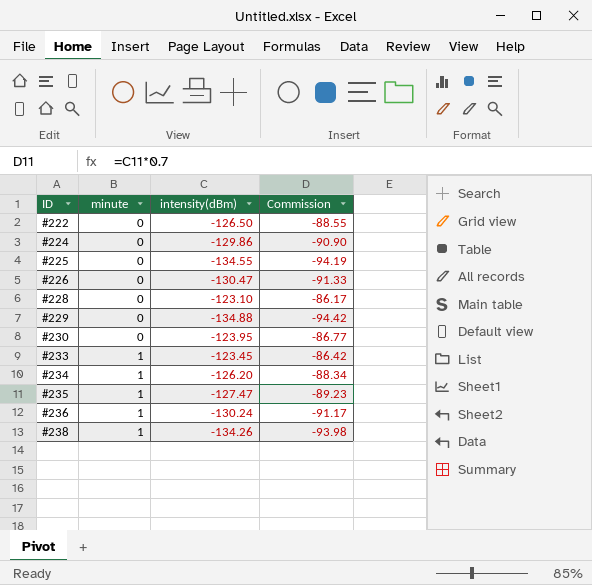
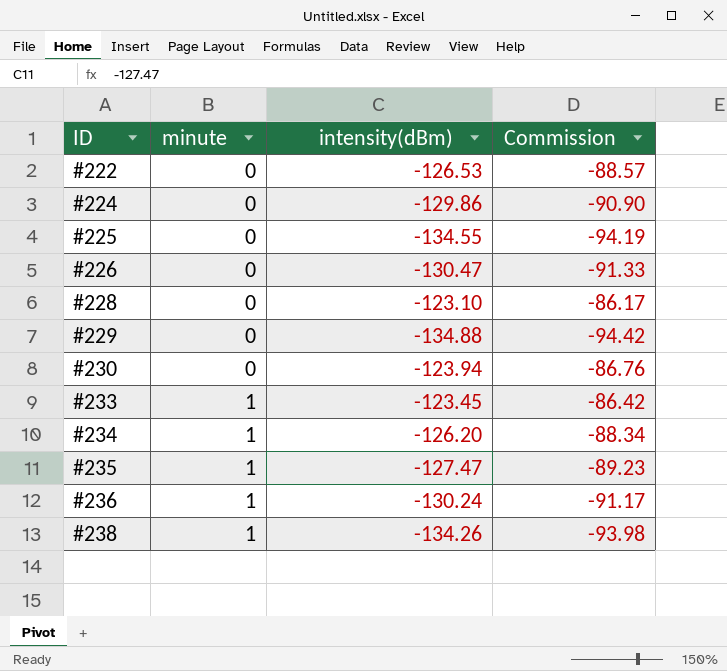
#222 | intensity(dBm): -126.50 -> -126.53
#222 | Commission: -88.55 -> -88.57
#230 | intensity(dBm): -123.95 -> -123.94
#230 | Commission: -86.77 -> -86.76

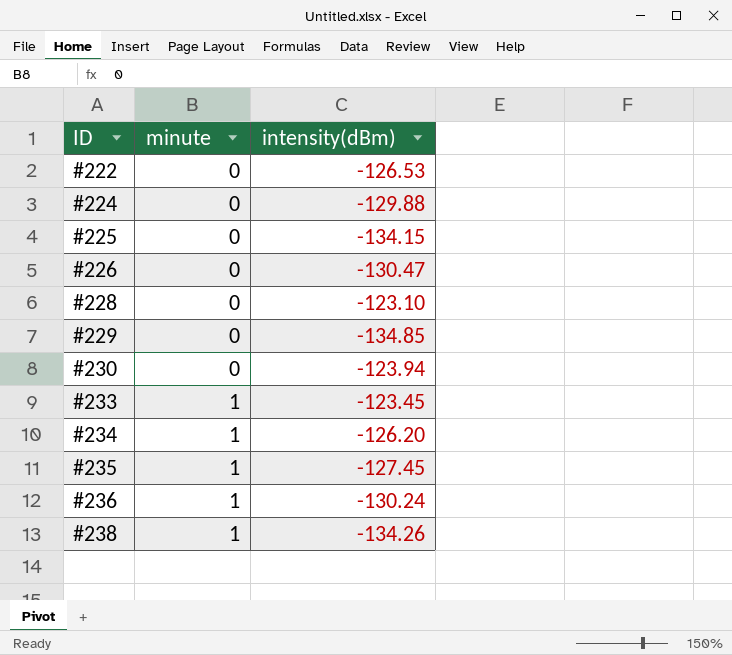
column Commission | formula: [intensity(dBm)] * 0.7 -> none
#224 | intensity(dBm): -129.86 -> -129.88
#225 | intensity(dBm): -134.55 -> -134.15
#229 | intensity(dBm): -134.88 -> -134.85
#235 | intensity(dBm): -127.47 -> -127.45

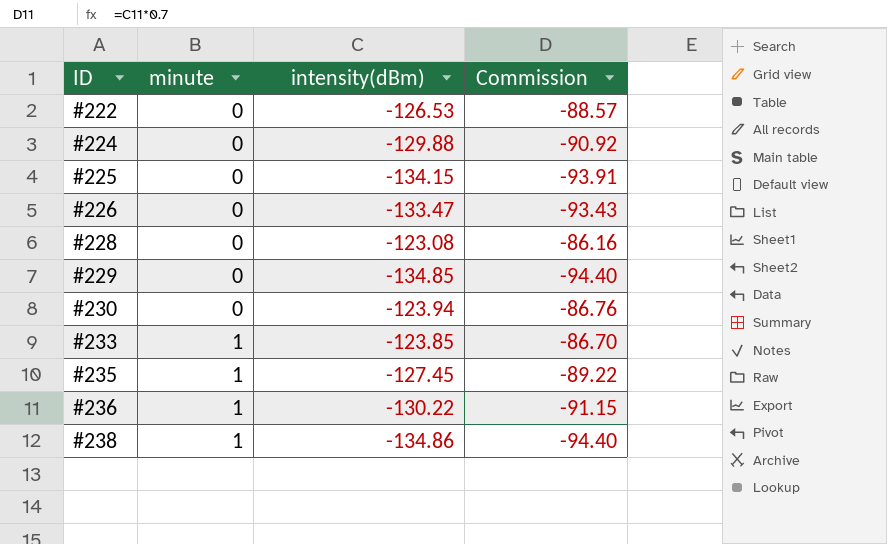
column Commission | formula: none -> [intensity(dBm)] * 0.7
row #234: 1 | -126.20 -> none
#226 | intensity(dBm): -130.47 -> -133.47
#228 | intensity(dBm): -123.10 -> -123.08
#233 | intensity(dBm): -123.45 -> -123.85
#236 | intensity(dBm): -130.24 -> -130.22
#238 | intensity(dBm): -134.26 -> -134.86

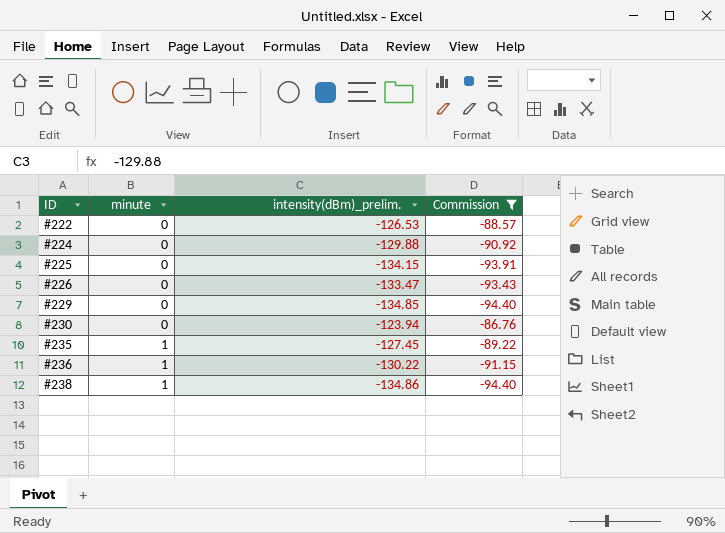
filter: none -> Commission <= -86.76
column name: intensity(dBm) -> intensity(dBm)_prelim.

